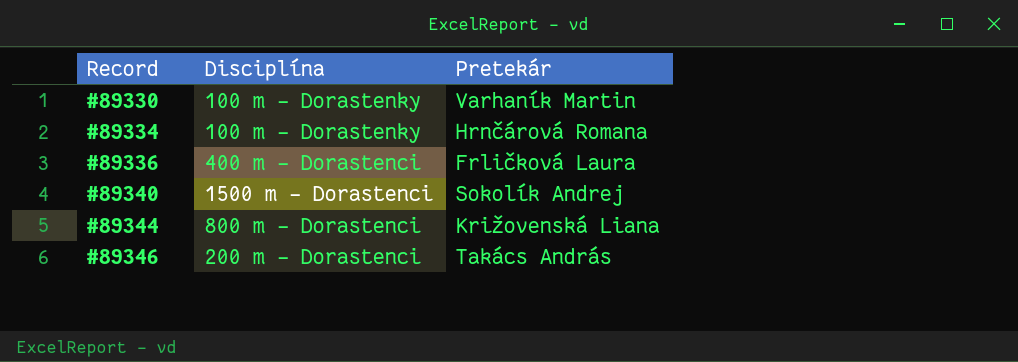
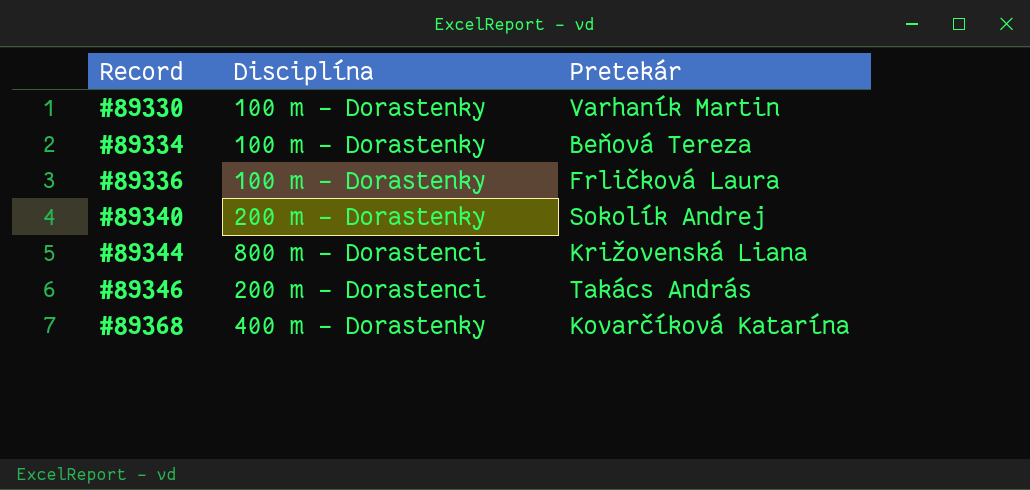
#89334 | Pretekár: Hrnčárová Romana -> Beňová Tereza
#89336 | Disciplína: 400 m - Dorastenci -> 100 m - Dorastenky
#89340 | Disciplína: 1500 m - Dorastenci -> 200 m - Dorastenky
row #89368: none -> 400 m - Dorastenky | Kovarčíková Katarína

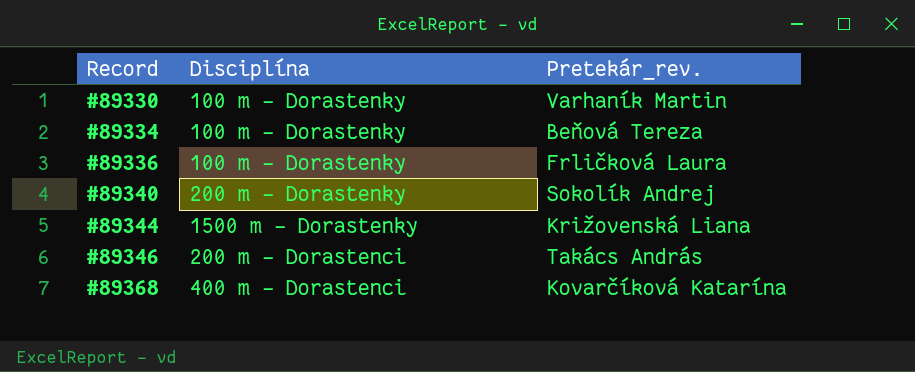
column name: Pretekár -> Pretekár_rev.
#89344 | Disciplína: 800 m - Dorastenci -> 1500 m - Dorastenky
#89368 | Disciplína: 400 m - Dorastenky -> 400 m - Dorastenci

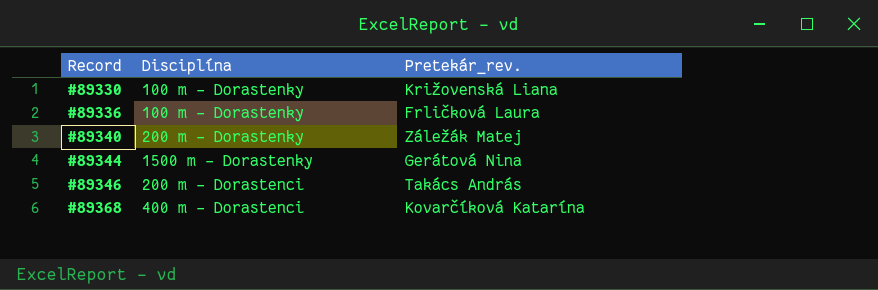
row #89334: 100 m - Dorastenky | Beňová Tereza -> none
#89330 | Pretekár_rev.: Varhaník Martin -> Križovenská Liana
#89340 | Pretekár_rev.: Sokolík Andrej -> Záležák Matej
#89344 | Pretekár_rev.: Križovenská Liana -> Gerátová Nina

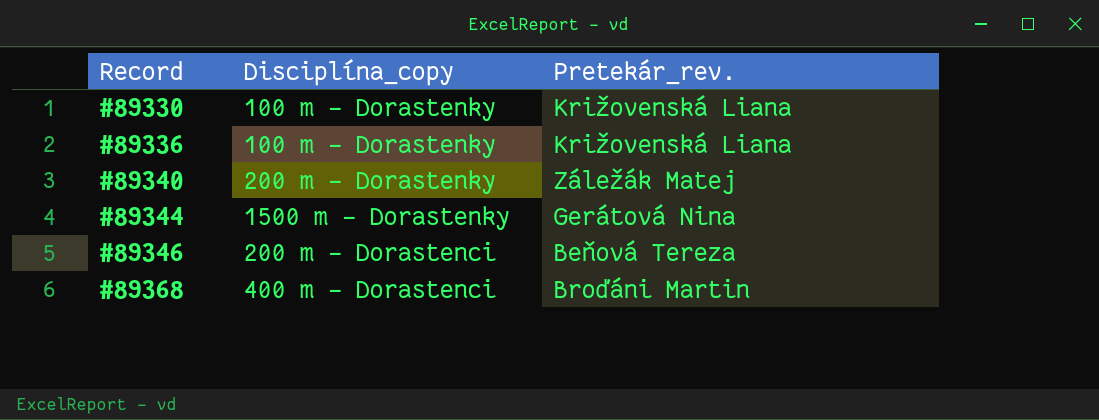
column name: Disciplína -> Disciplína_copy
#89336 | Pretekár_rev.: Frličková Laura -> Križovenská Liana
#89346 | Pretekár_rev.: Takács András -> Beňová Tereza
#89368 | Pretekár_rev.: Kovarčíková Katarína -> Broďáni Martin

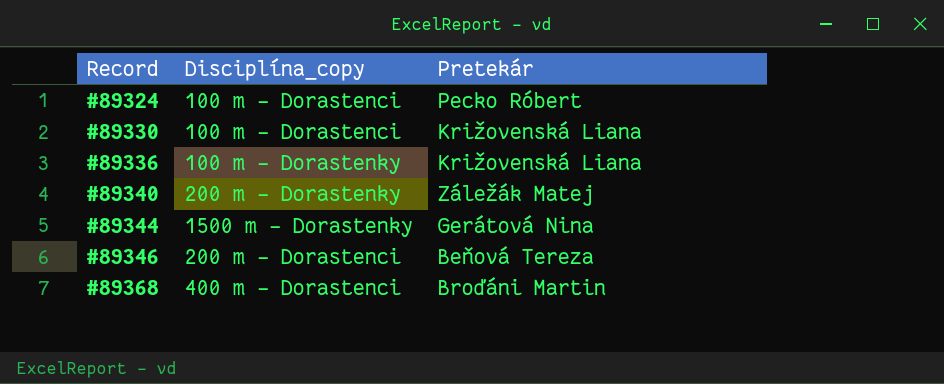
column name: Pretekár_rev. -> Pretekár
row #89324: none -> 100 m - Dorastenci | Pecko Róbert
#89330 | Disciplína_copy: 100 m - Dorastenky -> 100 m - Dorastenci

